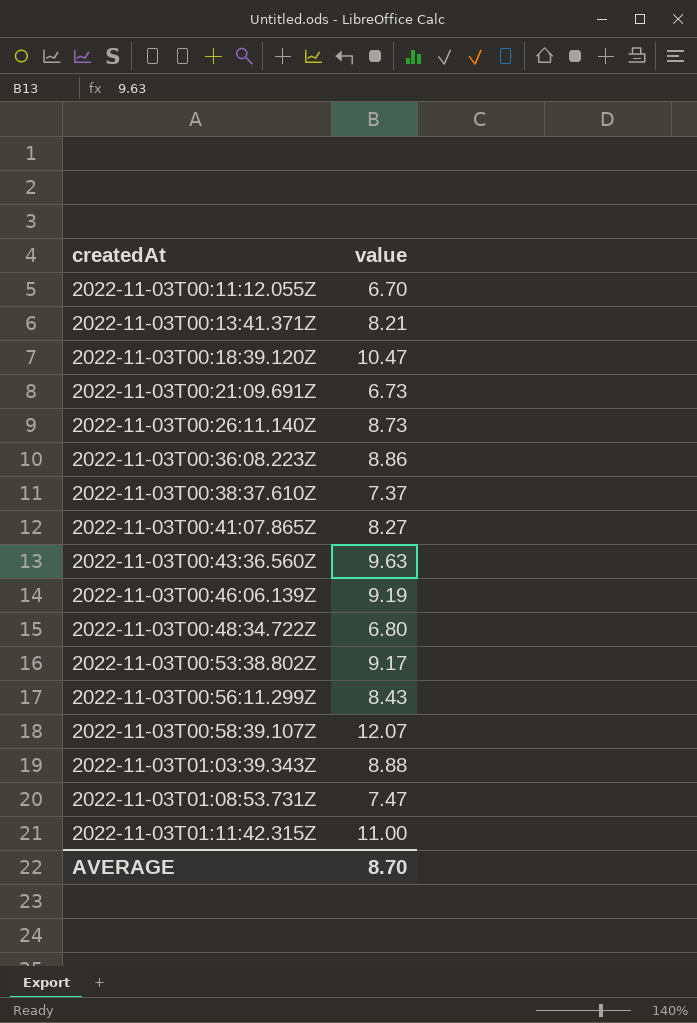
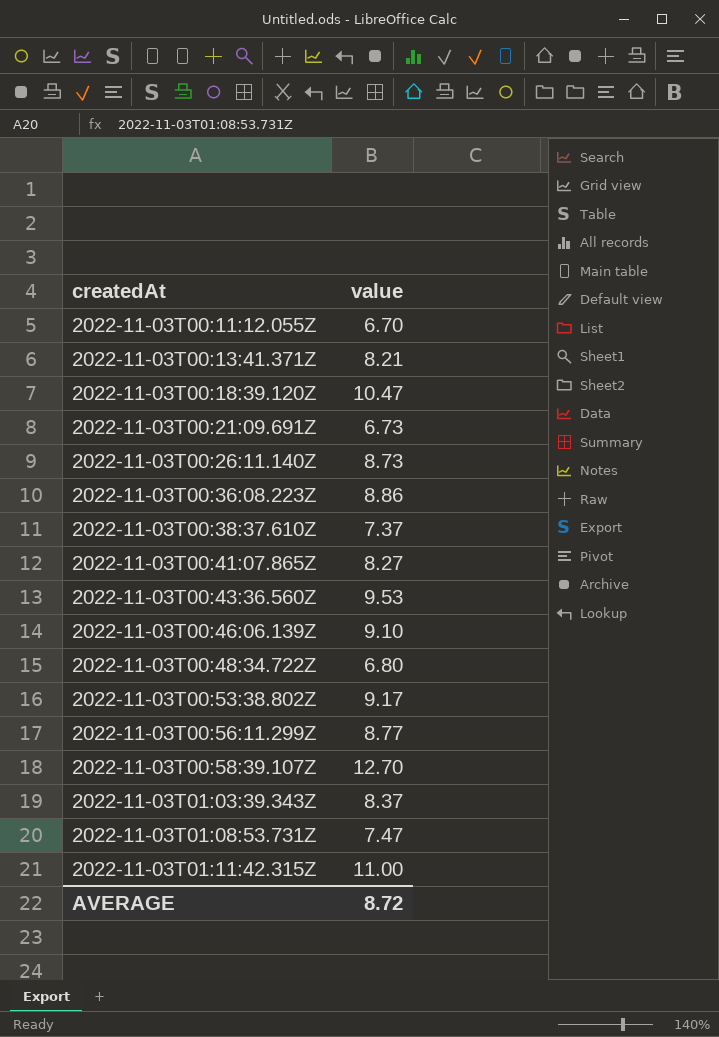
2022-11-03T00:43:36.560Z | value: 9.63 -> 9.53
2022-11-03T00:46:06.139Z | value: 9.19 -> 9.10
2022-11-03T00:56:11.299Z | value: 8.43 -> 8.77
2022-11-03T00:58:39.107Z | value: 12.07 -> 12.70
2022-11-03T01:03:39.343Z | value: 8.88 -> 8.37
AVERAGE | value: 8.70 -> 8.72

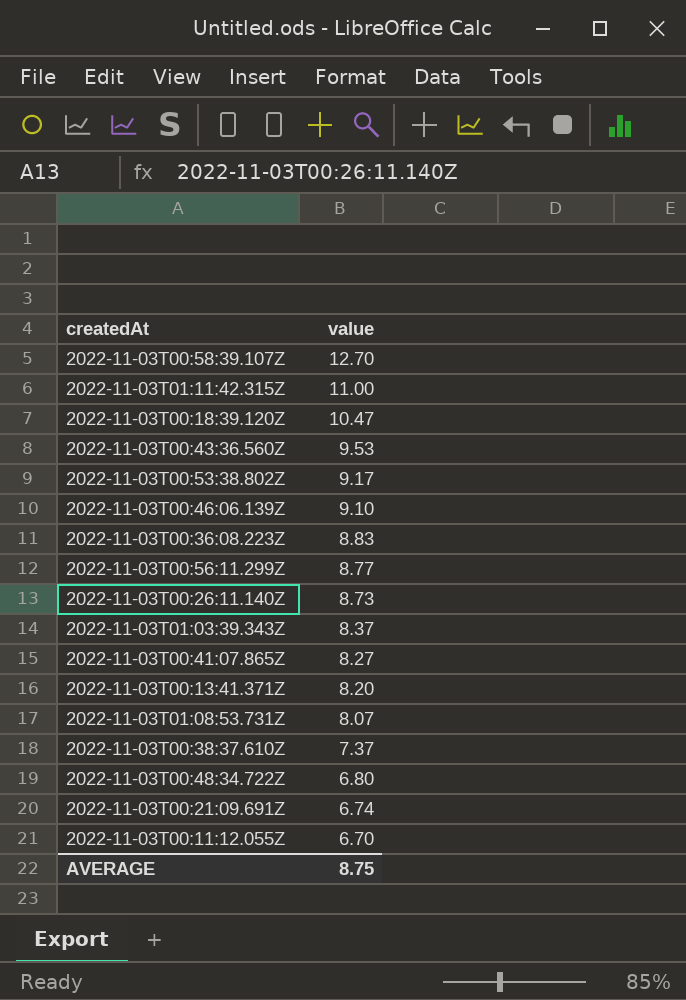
row order: createdAt ascending -> value descending
2022-11-03T00:36:08.223Z | value: 8.86 -> 8.83
2022-11-03T00:13:41.371Z | value: 8.21 -> 8.20
2022-11-03T01:08:53.731Z | value: 7.47 -> 8.07
2022-11-03T00:21:09.691Z | value: 6.73 -> 6.74
AVERAGE | value: 8.72 -> 8.75

